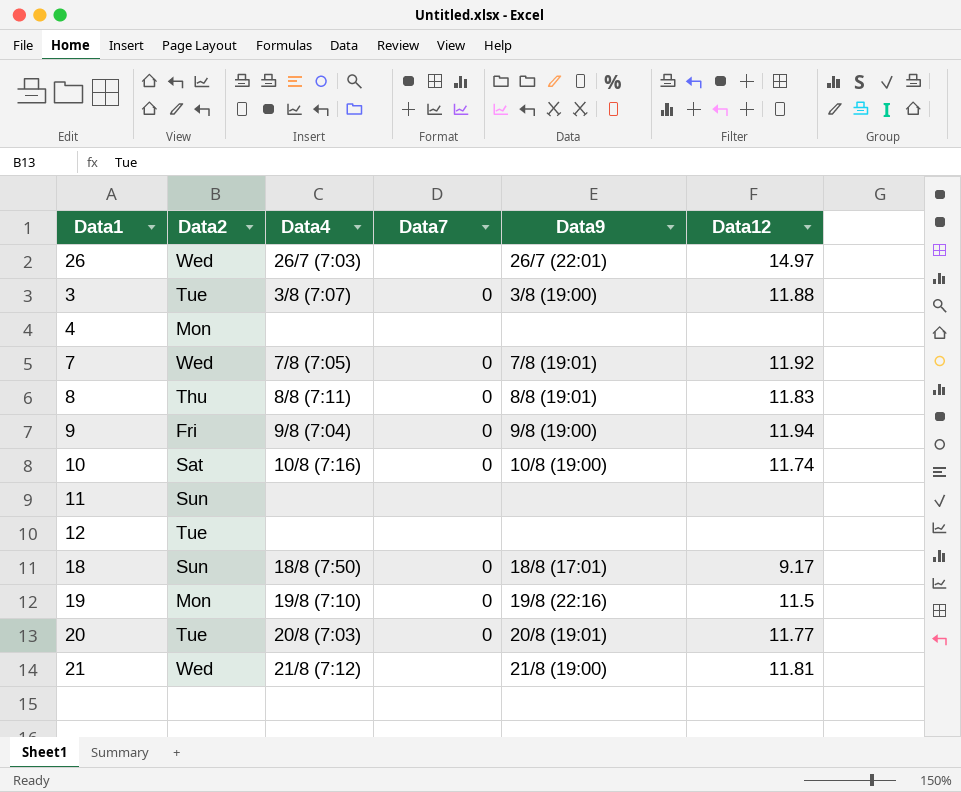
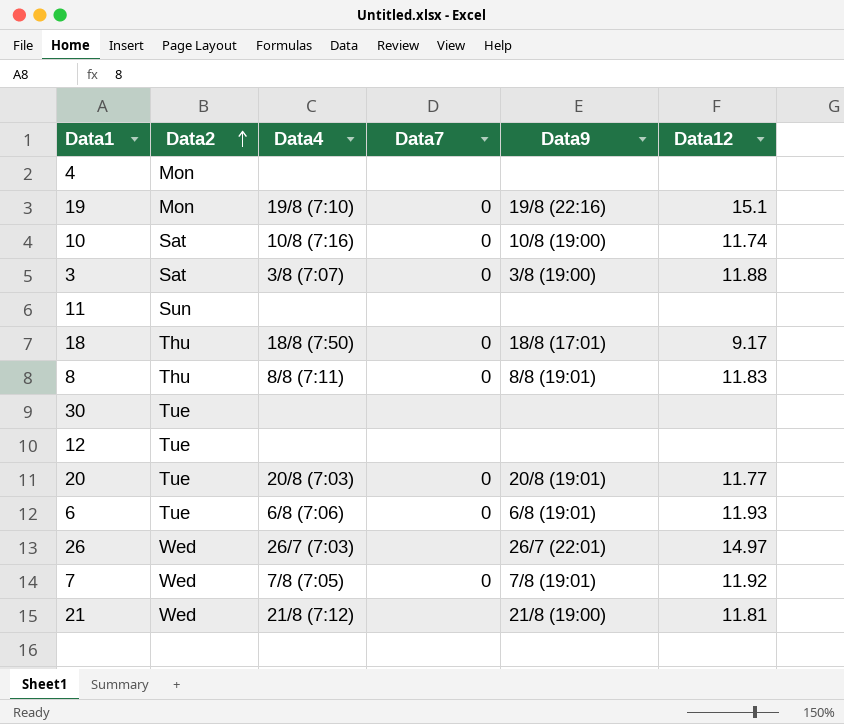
row order: none -> Data2 ascending
row 9: Fri | 9/8 (7:04) | 0 | 9/8 (19:00) | 11.94 -> none
19 | Data12: 11.5 -> 15.1
3 | Data2: Tue -> Sat
18 | Data2: Sun -> Thu
row 30: none -> Tue | none | none | none | none
row 6: none -> Tue | 6/8 (7:06) | 0 | 6/8 (19:01) | 11.93

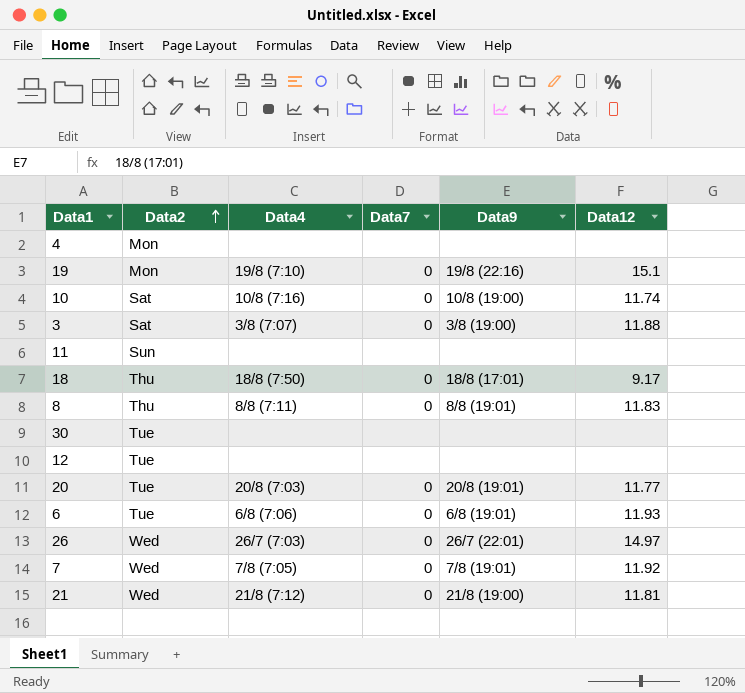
26 | Data7: none -> 0
21 | Data7: none -> 0

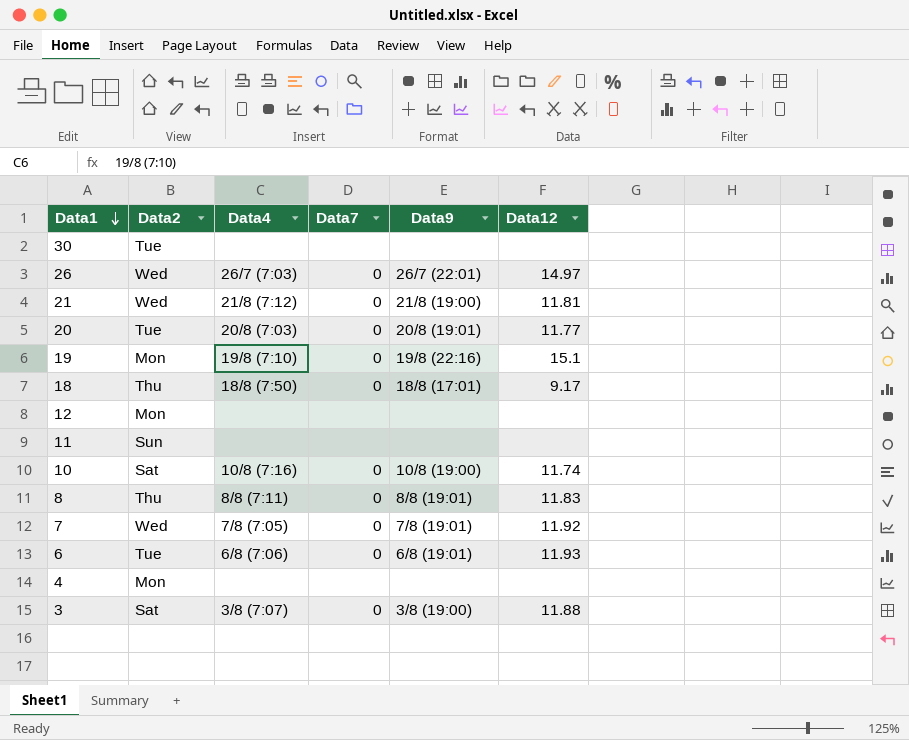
row order: Data2 ascending -> Data1 descending
12 | Data2: Tue -> Mon

